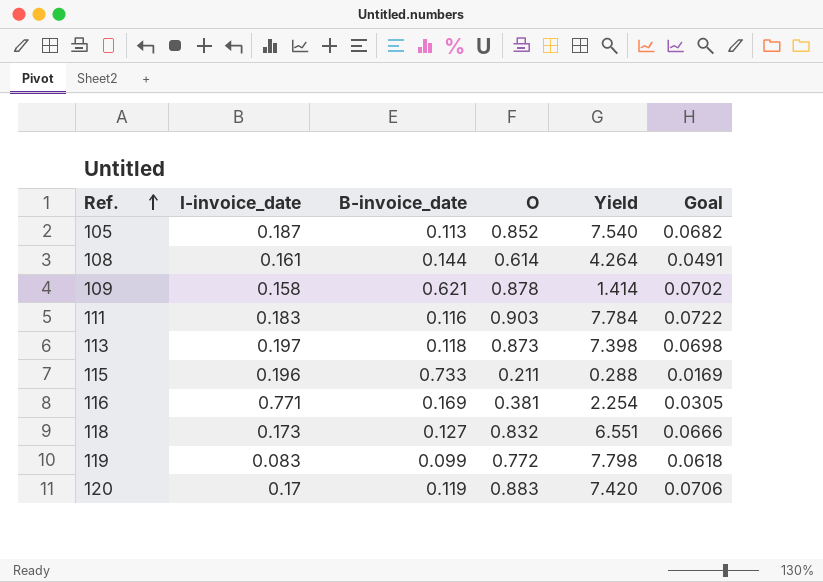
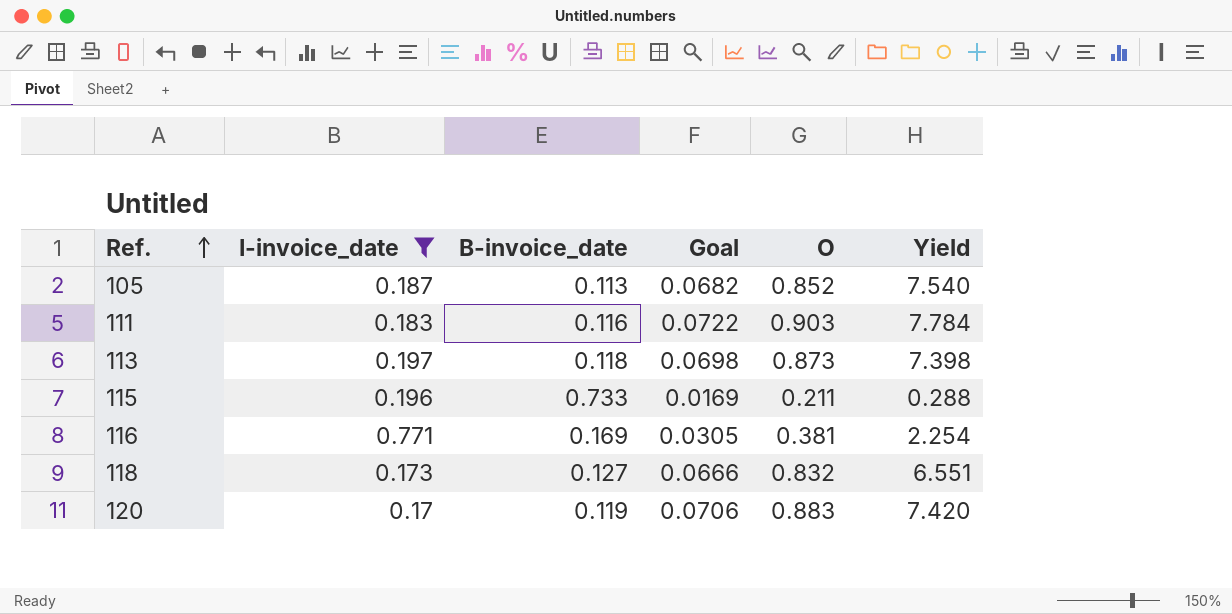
filter: none -> I-invoice_date >= 0.17
column Goal | position: 6 -> 4

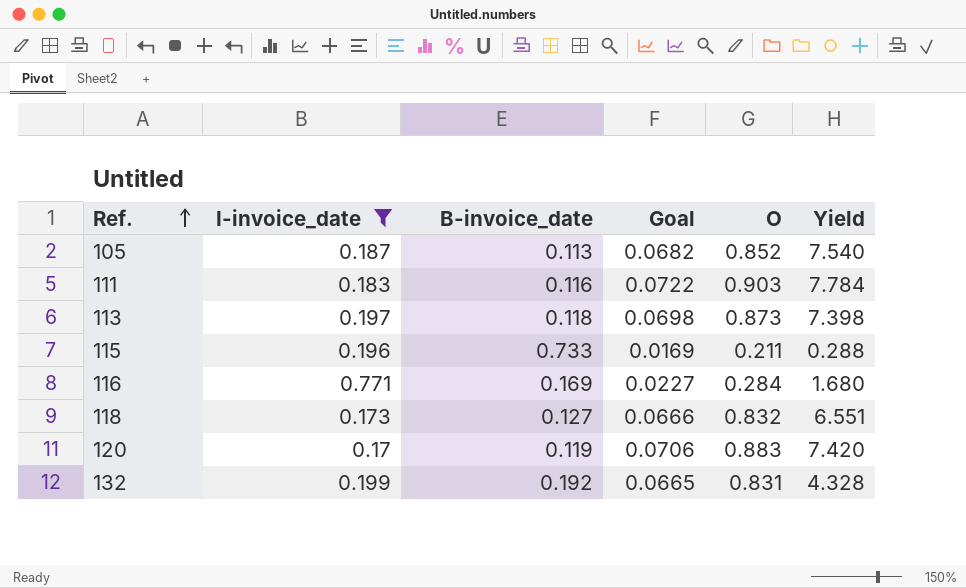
116 | Goal: 0.0305 -> 0.0227
116 | O: 0.381 -> 0.284
116 | Yield: 2.254 -> 1.680
row 132: none -> 0.199 | 0.192 | 0.0665 | 0.831 | 4.328

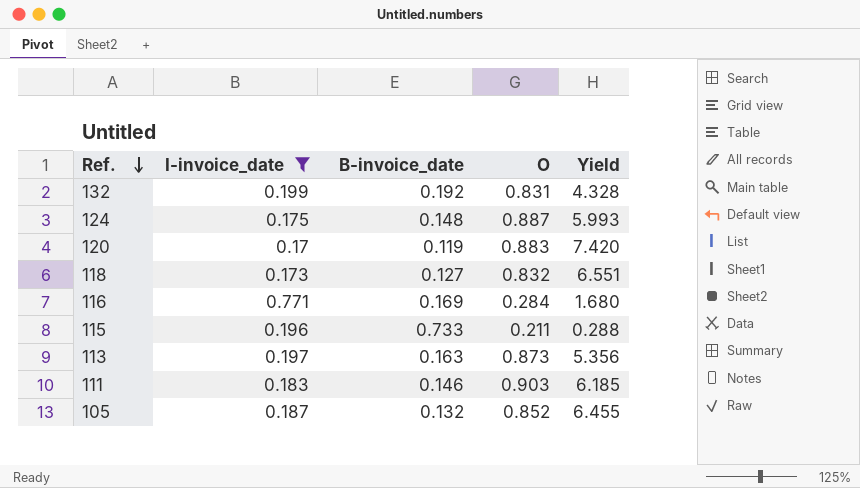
row order: Ref. ascending -> Ref. descending
column Goal | formula: [O] * 0.08 -> none
row 124: none -> 0.175 | 0.148 | 0.887 | 5.993
113 | B-invoice_date: 0.118 -> 0.163
113 | Yield: 7.398 -> 5.356
111 | B-invoice_date: 0.116 -> 0.146
111 | Yield: 7.784 -> 6.185
105 | B-invoice_date: 0.113 -> 0.132
105 | Yield: 7.540 -> 6.455

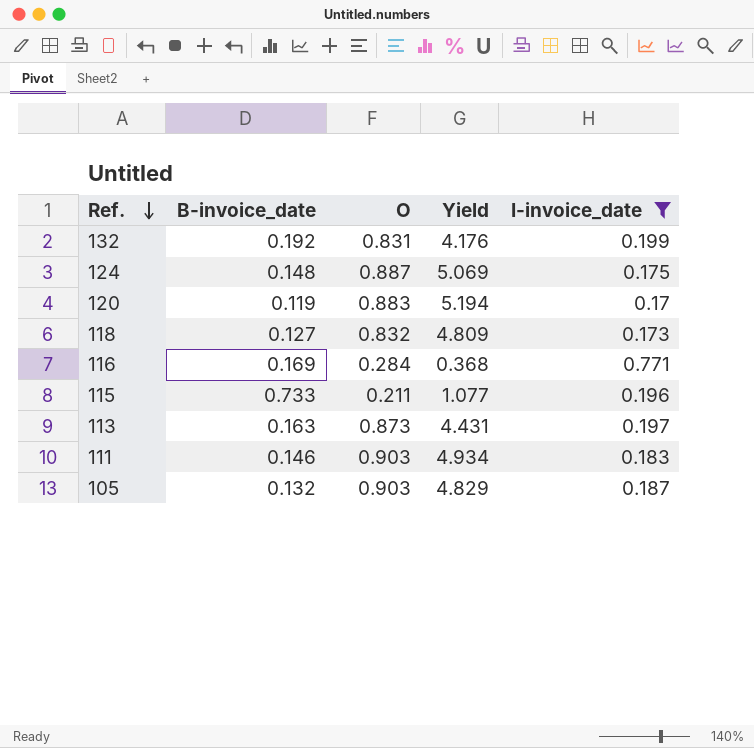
column Yield | formula: [O] / [B-invoice_date] -> [O] / [I-invoice_date]
column I-invoice_date | position: 2 -> 5
105 | O: 0.852 -> 0.903

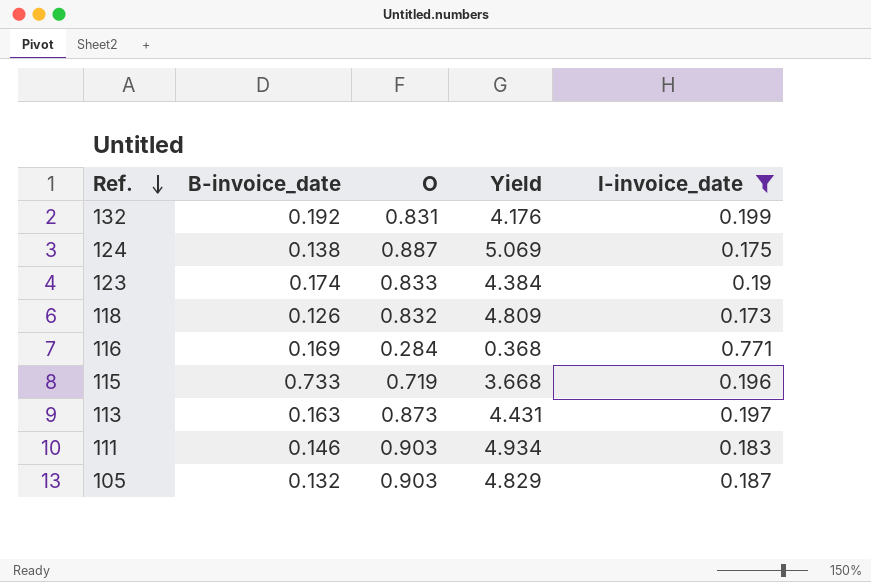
row 120: 0.119 | 0.883 | 5.194 | 0.17 -> none
124 | B-invoice_date: 0.148 -> 0.138
row 123: none -> 0.174 | 0.833 | 4.384 | 0.19
118 | B-invoice_date: 0.127 -> 0.126
115 | O: 0.211 -> 0.719
115 | Yield: 1.077 -> 3.668

